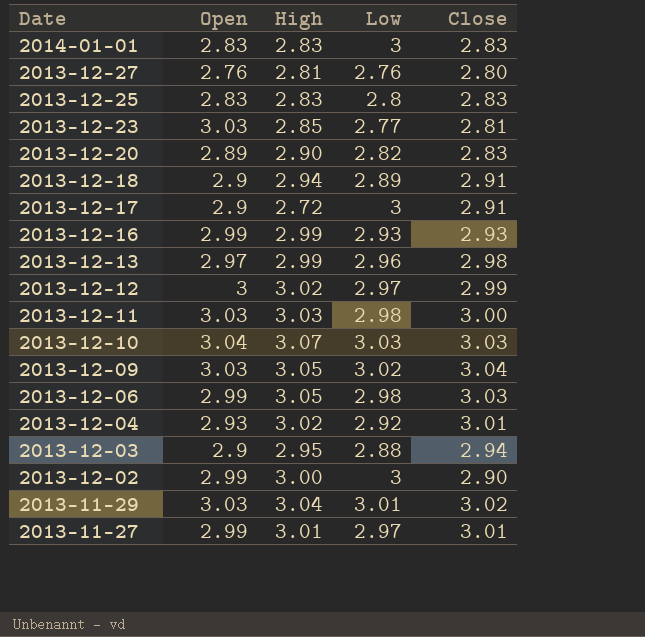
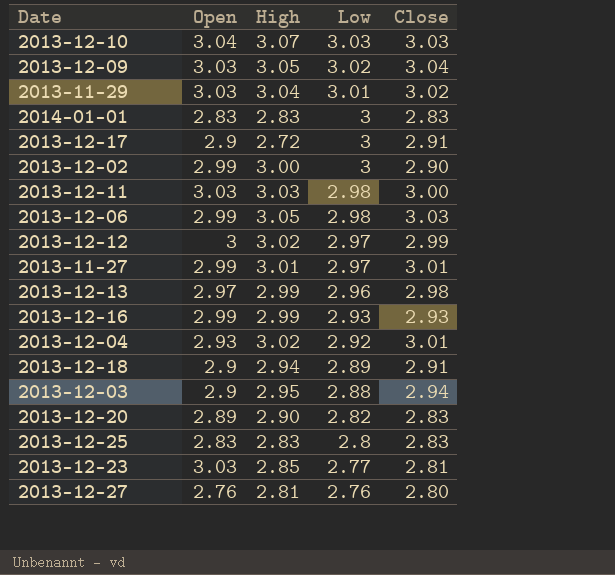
row order: Date descending -> Low descending

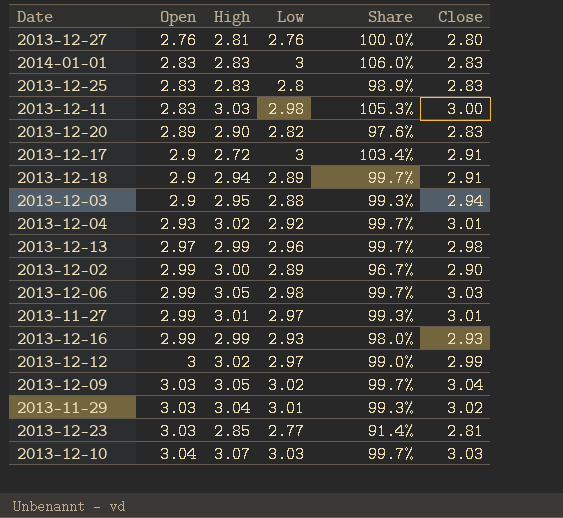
row order: Low descending -> Open ascending
column Share | formula: none -> [Low] / [Open]
2013-12-11 | Open: 3.03 -> 2.83
2013-12-02 | Low: 3 -> 2.89

